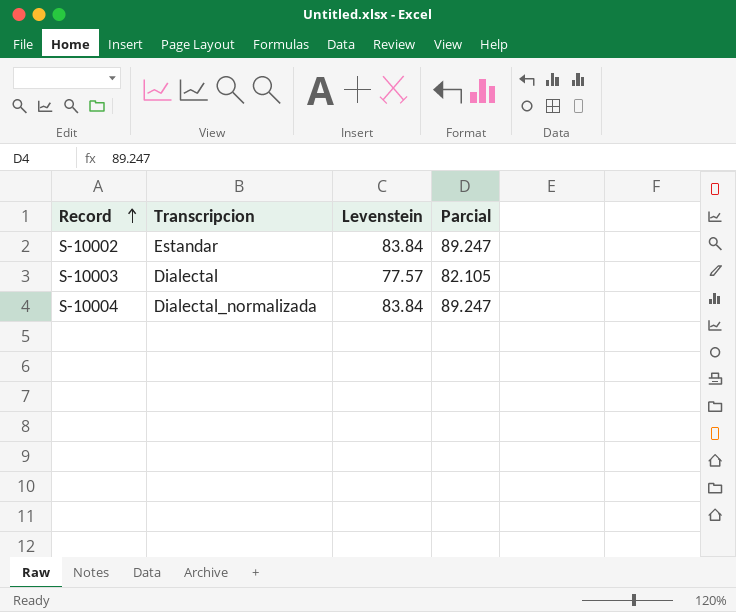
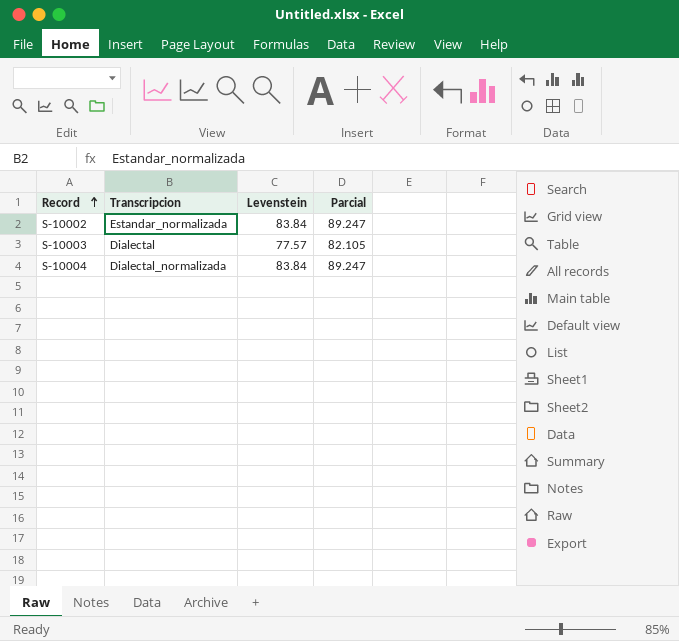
S-10002 | Transcripcion: Estandar -> Estandar_normalizada

